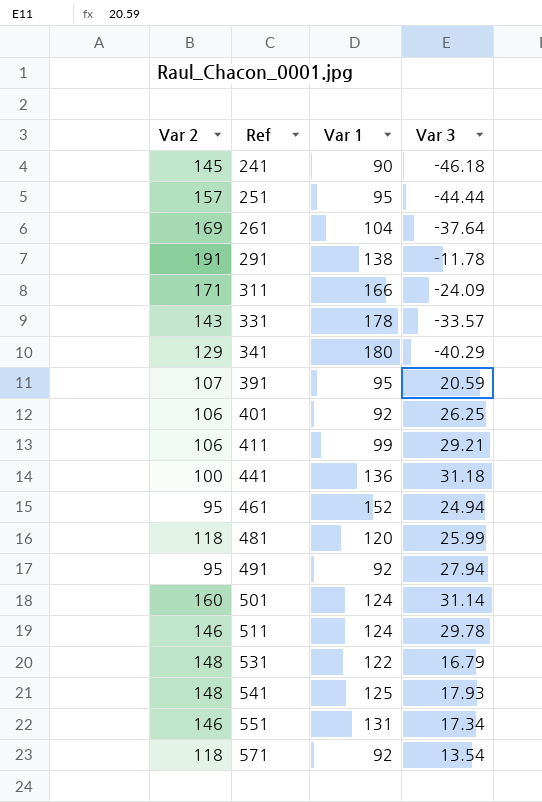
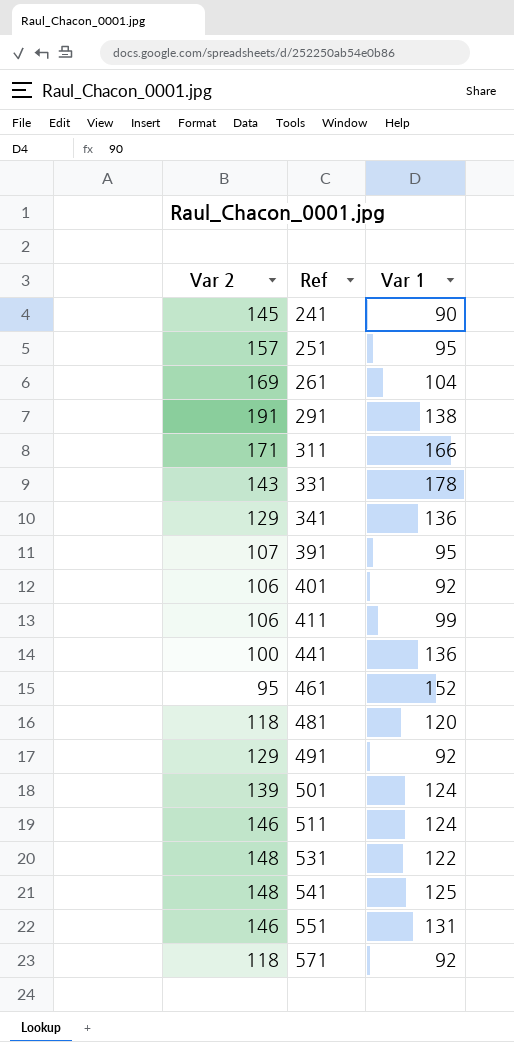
column Var 3 | position: 4 -> none
341 | Var 1: 180 -> 136
491 | Var 2: 95 -> 129
501 | Var 2: 160 -> 139

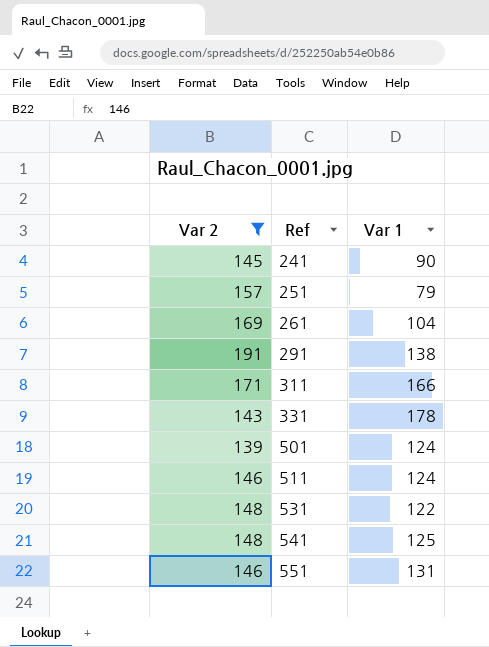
filter: none -> Var 2 >= 139
251 | Var 1: 95 -> 79

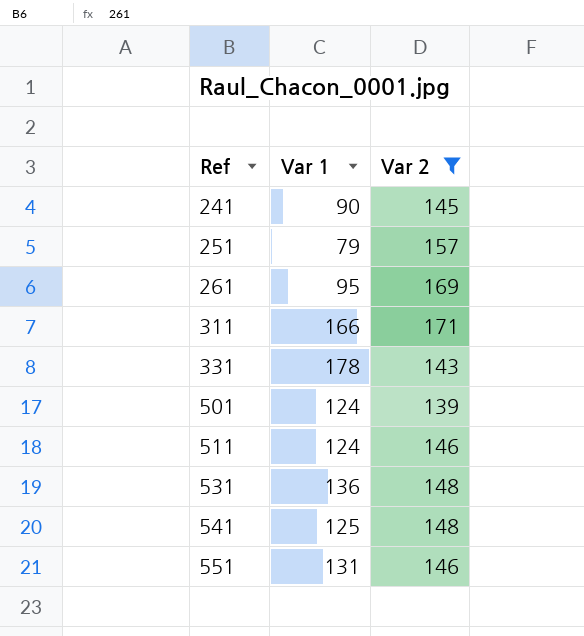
column Var 2 | position: 1 -> 3
row 291: 191 | 138 -> none
261 | Var 1: 104 -> 95
531 | Var 1: 122 -> 136

